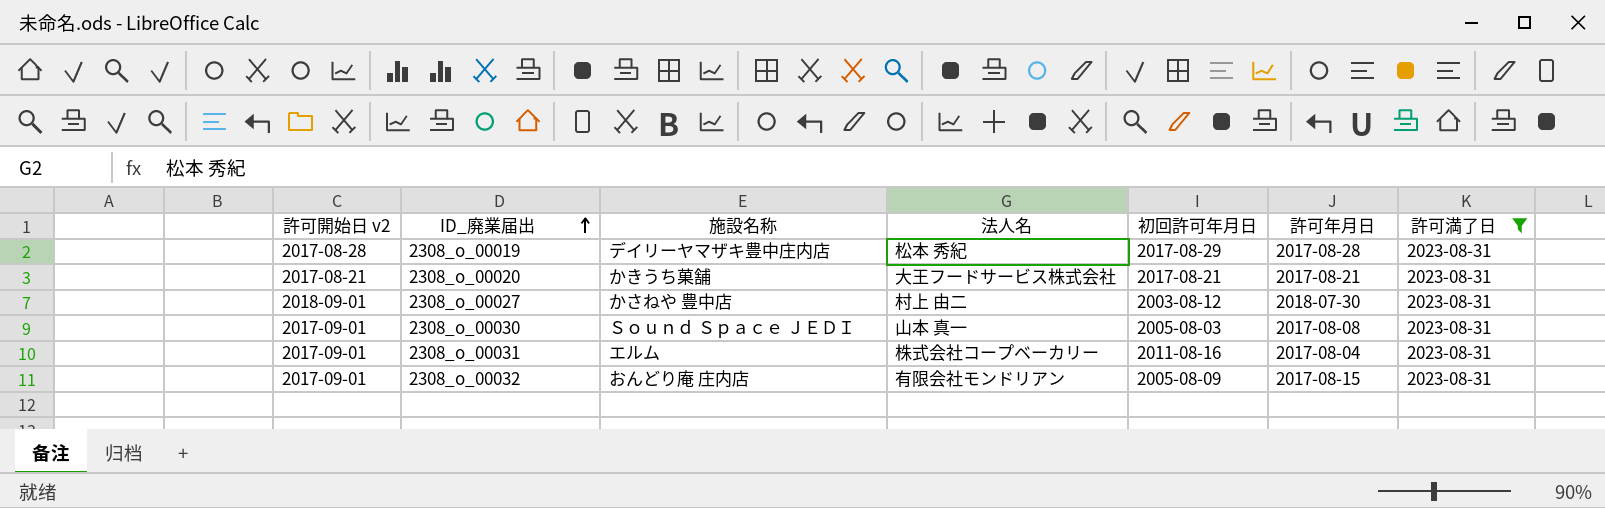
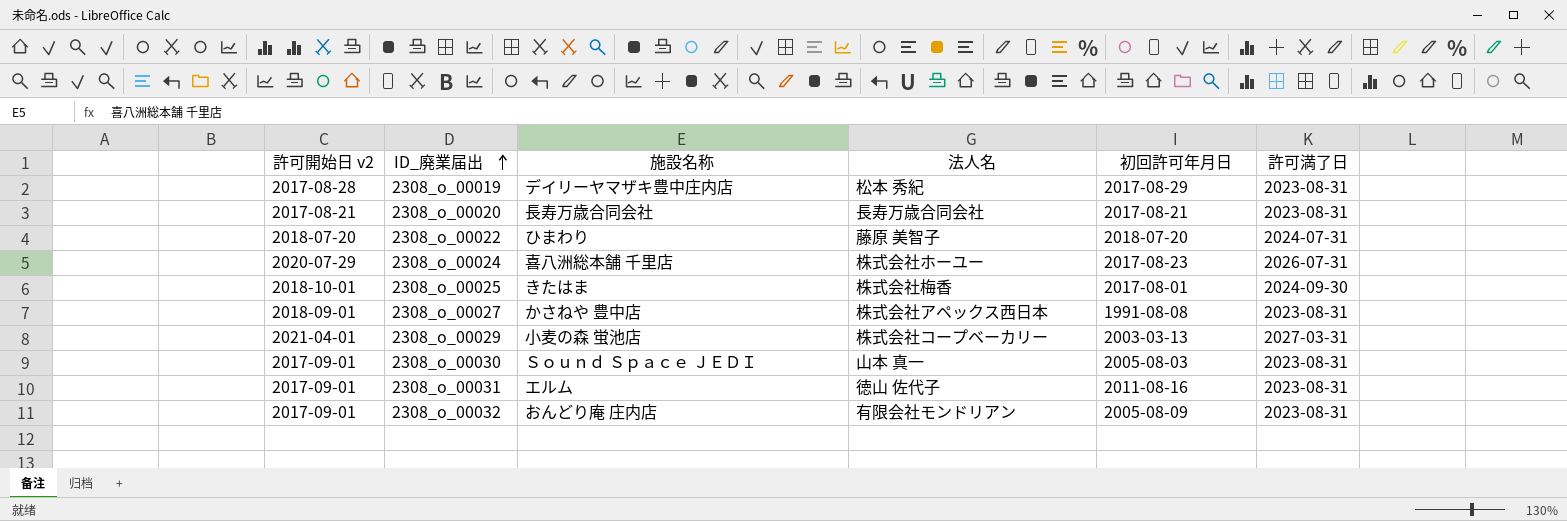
filter: 許可満了日 = 2023-08-31 -> none
column 許可年月日 | position: 6 -> none
2308_o_00020 | 施設名称: かきうち菓舗 -> 長寿万歳合同会社
2308_o_00020 | 法人名: 大王フードサービス株式会社 -> 長寿万歳合同会社
2308_o_00027 | 法人名: 村上 由二 -> 株式会社アペックス西日本
2308_o_00027 | 初回許可年月日: 2003-08-12 -> 1991-08-08
2308_o_00031 | 法人名: 株式会社コープベーカリー -> 徳山 佐代子

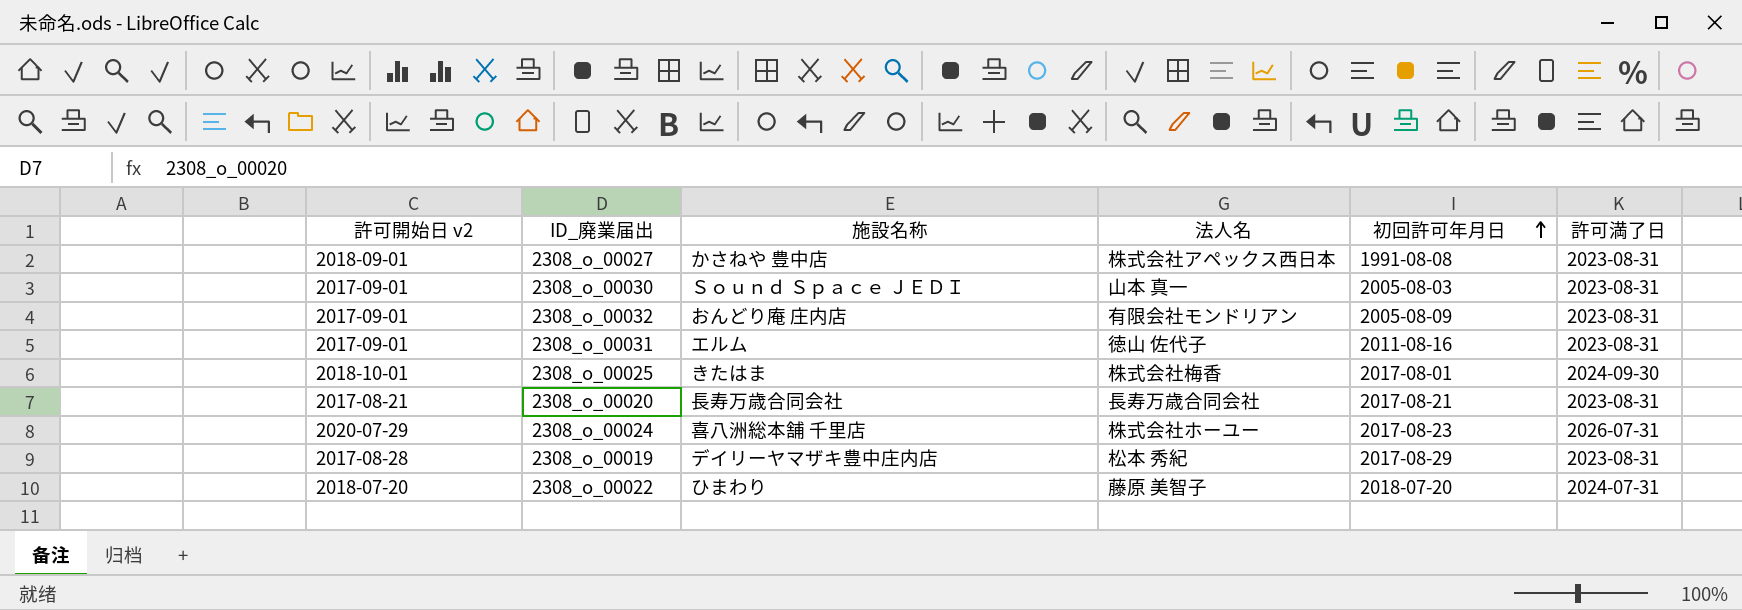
row order: ID_廃業届出 ascending -> 初回許可年月日 ascending
row 2308_o_00029: 2021-04-01 | 小麦の森 蛍池店 | 株式会社コープベーカリー | 2003-03-13 | 2027-03-31 -> none

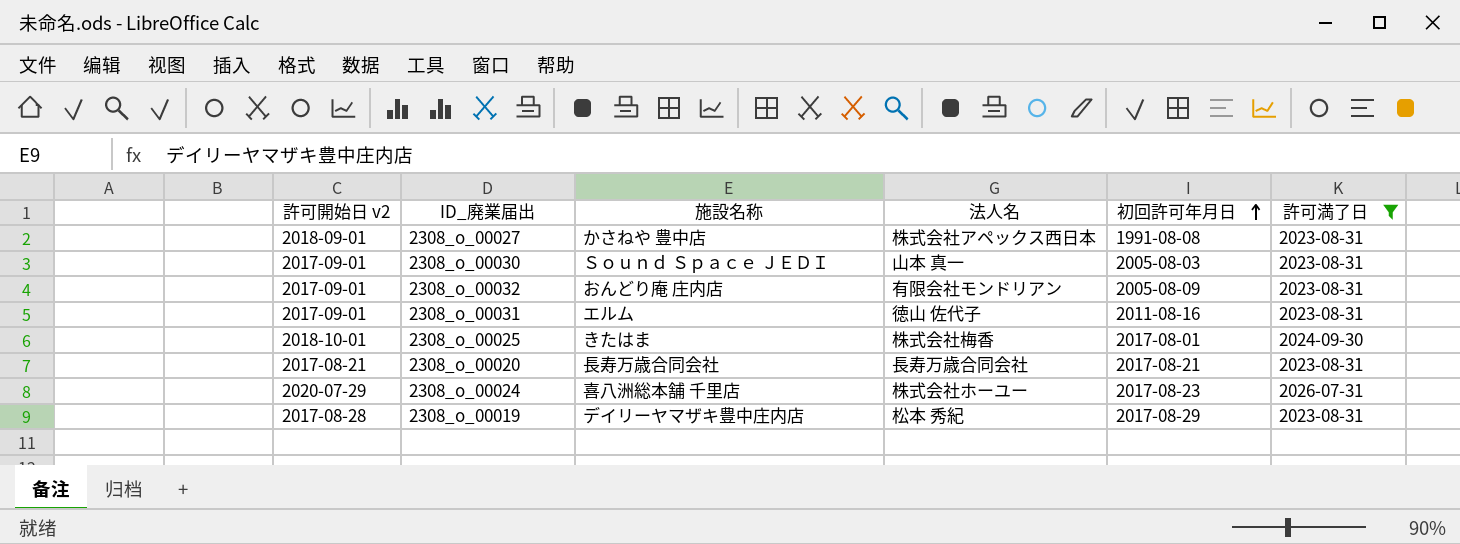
filter: none -> 許可満了日 != 2024-07-31

